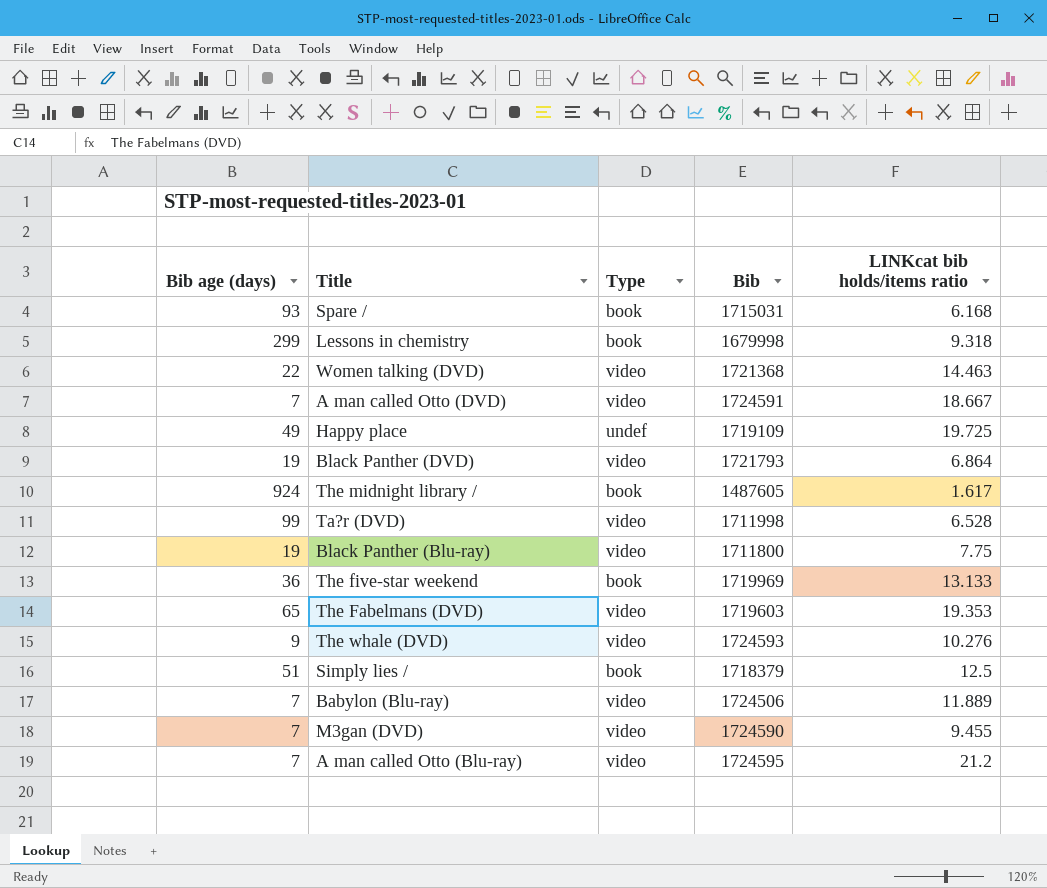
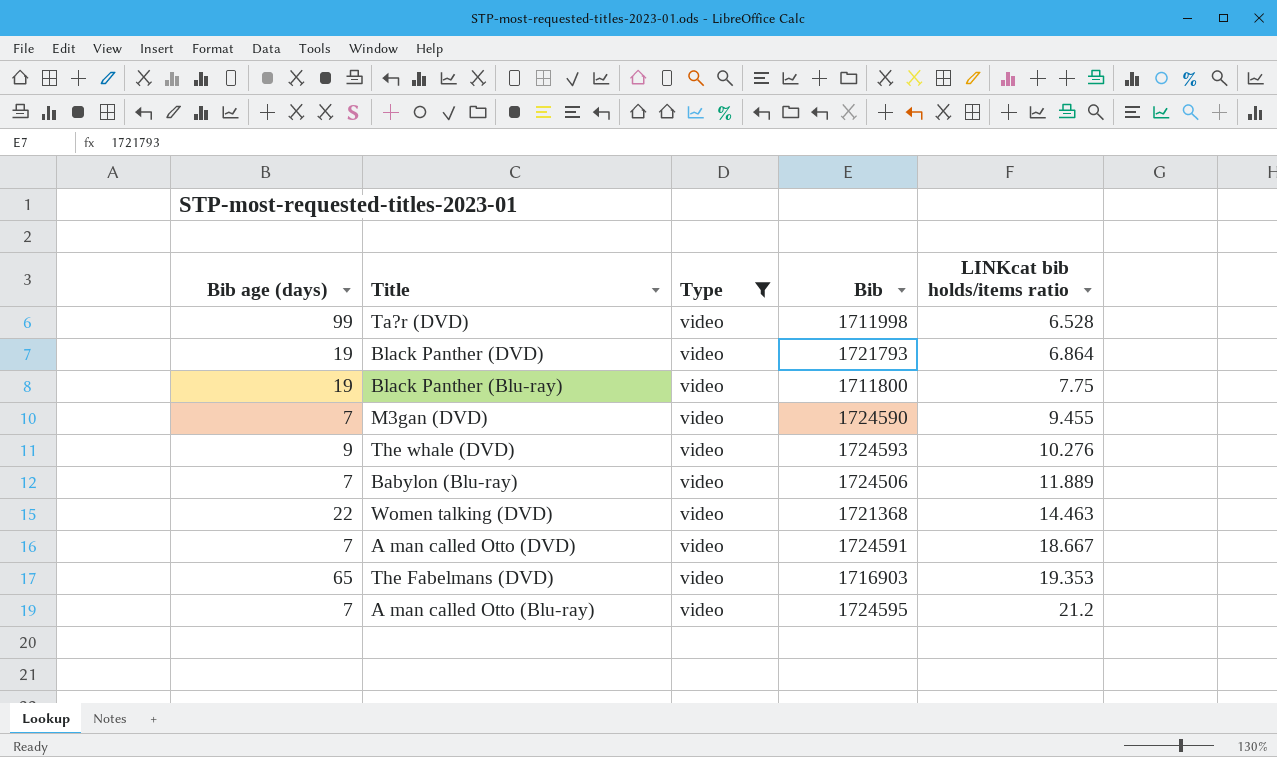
filter: none -> Type = video
row order: none -> LINKcat bib holds/items ratio ascending
The Fabelmans (DVD) | Bib: 1719603 -> 1716903

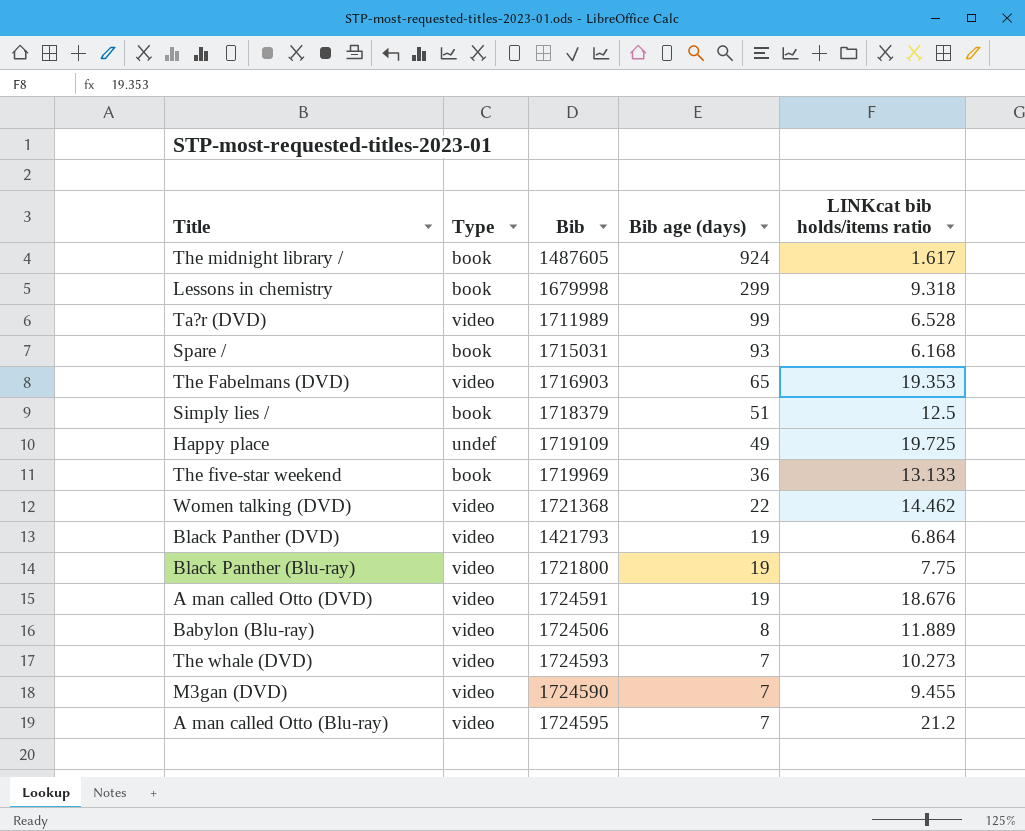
filter: Type = video -> none
row order: LINKcat bib holds/items ratio ascending -> Bib age (days) descending
column Bib age (days) | position: 1 -> 4
Ta?r (DVD) | Bib: 1711998 -> 1711989
Women talking (DVD) | LINKcat bib holds/items ratio: 14.463 -> 14.462
Black Panther (DVD) | Bib: 1721793 -> 1421793
Black Panther (Blu-ray) | Bib: 1711800 -> 1721800
A man called Otto (DVD) | Bib age (days): 7 -> 19
A man called Otto (DVD) | LINKcat bib holds/items ratio: 18.667 -> 18.676
Babylon (Blu-ray) | Bib age (days): 7 -> 8
The whale (DVD) | Bib age (days): 9 -> 7
The whale (DVD) | LINKcat bib holds/items ratio: 10.276 -> 10.273

